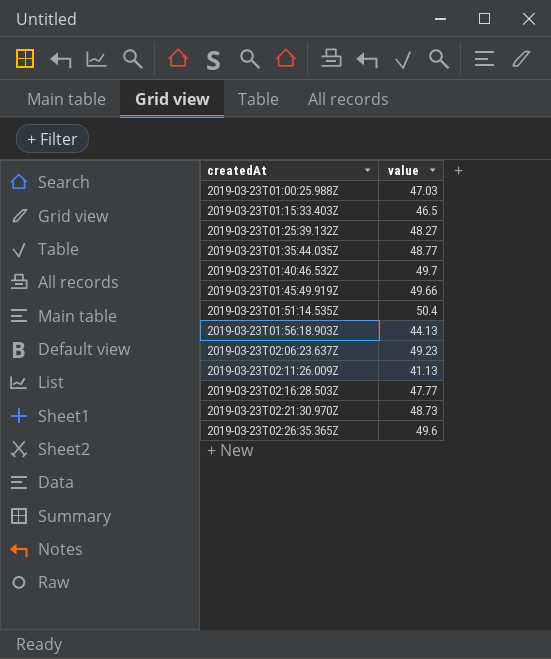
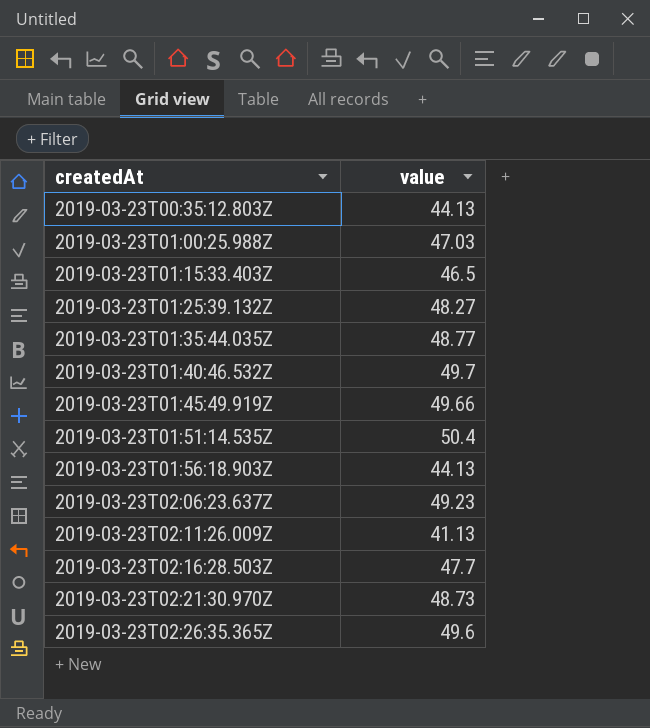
row 2019-03-23T00:35:12.803Z: none -> 44.13
2019-03-23T02:16:28.503Z | value: 47.77 -> 47.7

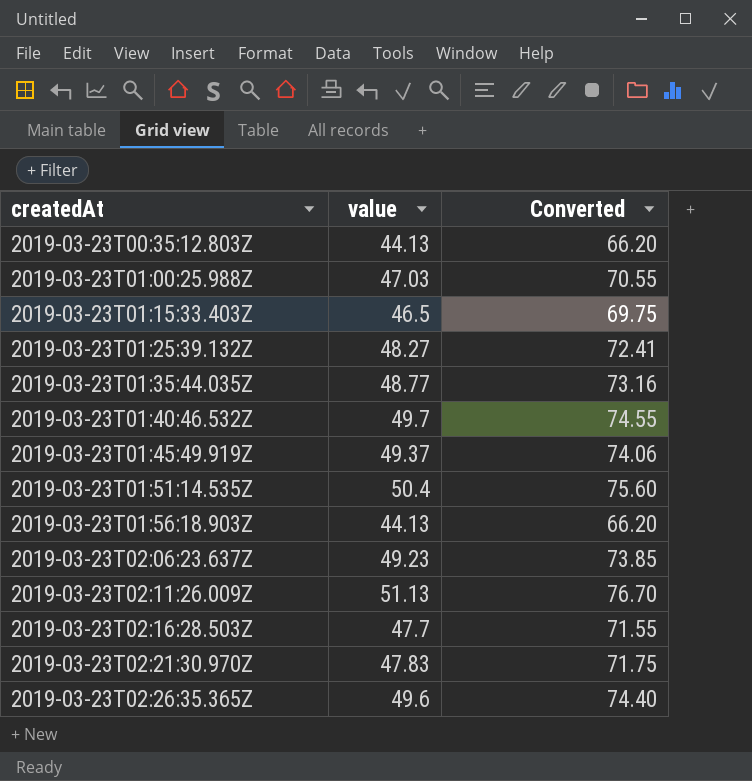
column Converted | formula: none -> [value] * 1.5
2019-03-23T01:45:49.919Z | value: 49.66 -> 49.37
2019-03-23T02:11:26.009Z | value: 41.13 -> 51.13
2019-03-23T02:21:30.970Z | value: 48.73 -> 47.83

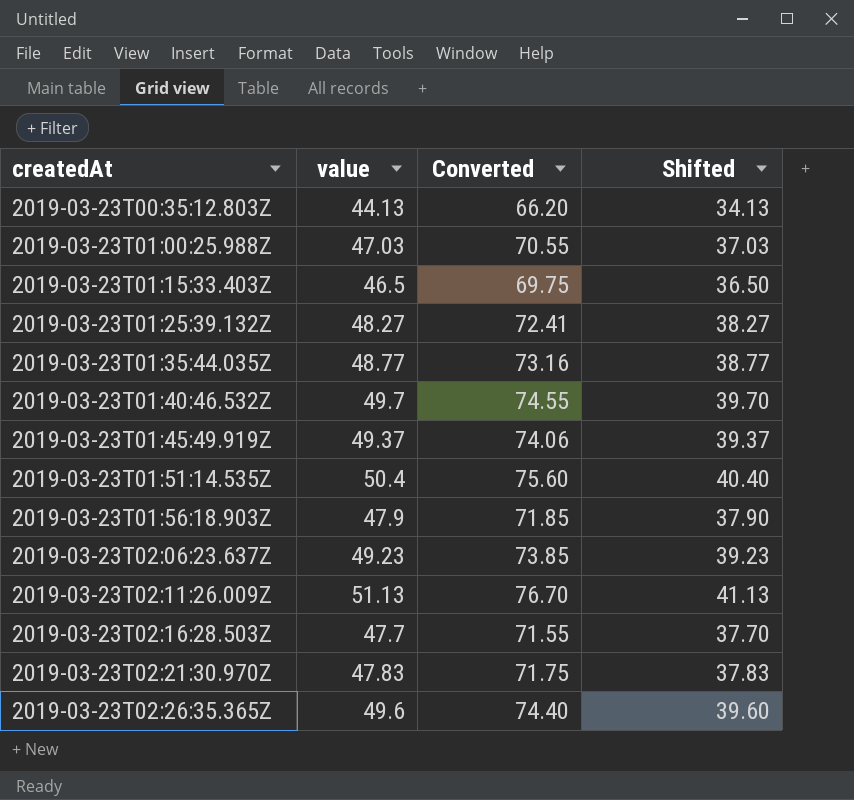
column Shifted | formula: none -> [value] - 10
2019-03-23T01:56:18.903Z | value: 44.13 -> 47.9
2019-03-23T01:56:18.903Z | Converted: 66.20 -> 71.85

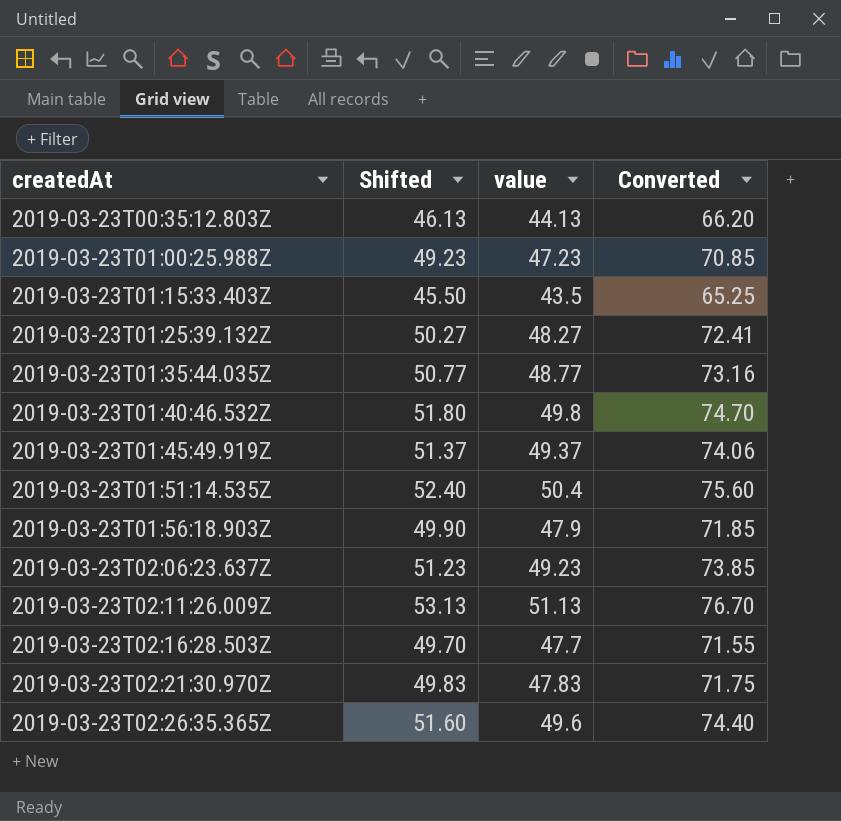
column Shifted | formula: [value] - 10 -> [value] + 2
column Shifted | position: 4 -> 2
2019-03-23T01:00:25.988Z | value: 47.03 -> 47.23
2019-03-23T01:00:25.988Z | Converted: 70.55 -> 70.85
2019-03-23T01:15:33.403Z | value: 46.5 -> 43.5
2019-03-23T01:15:33.403Z | Converted: 69.75 -> 65.25
2019-03-23T01:40:46.532Z | value: 49.7 -> 49.8
2019-03-23T01:40:46.532Z | Converted: 74.55 -> 74.70

